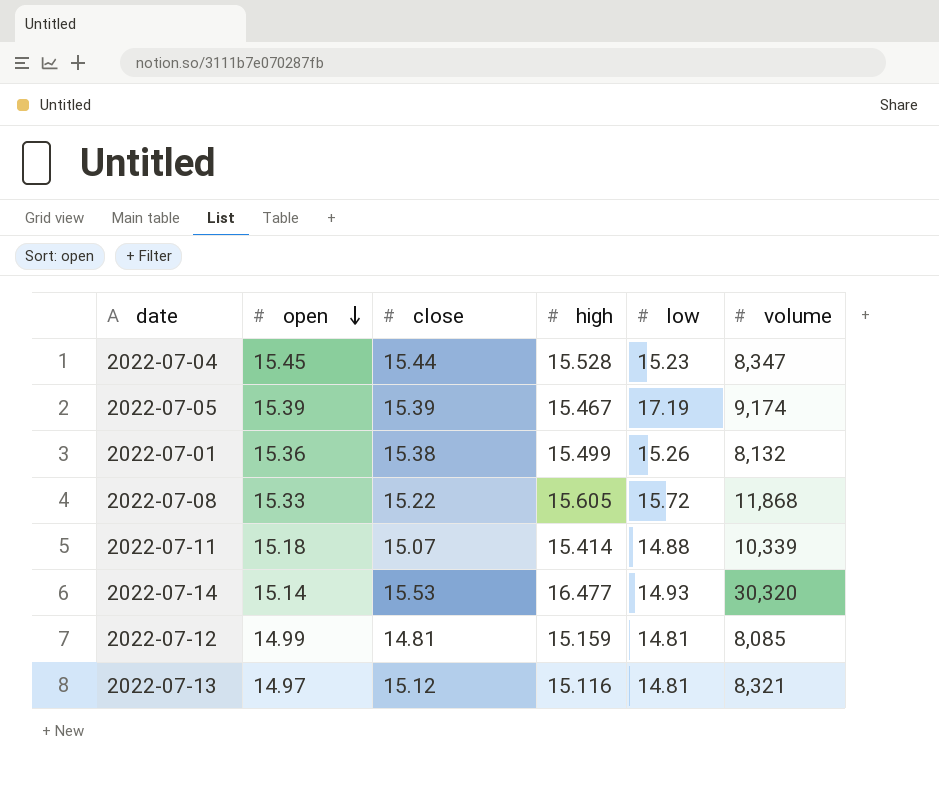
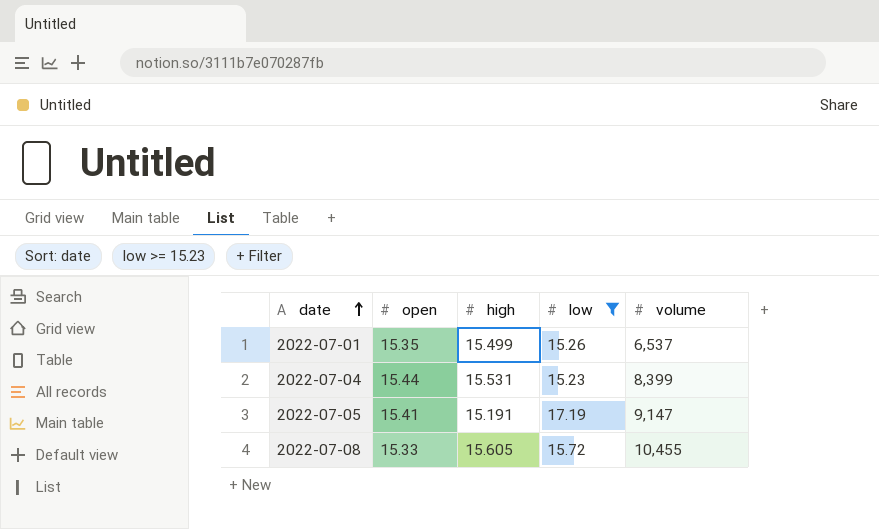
filter: none -> low >= 15.23
row order: open descending -> date ascending
column close | position: 3 -> none
2022-07-01 | open: 15.36 -> 15.35
2022-07-01 | volume: 8,132 -> 6,537
2022-07-04 | open: 15.45 -> 15.44
2022-07-04 | high: 15.528 -> 15.531
2022-07-04 | volume: 8,347 -> 8,399
2022-07-05 | open: 15.39 -> 15.41
2022-07-05 | high: 15.467 -> 15.191
2022-07-05 | volume: 9,174 -> 9,147
2022-07-08 | volume: 11,868 -> 10,455

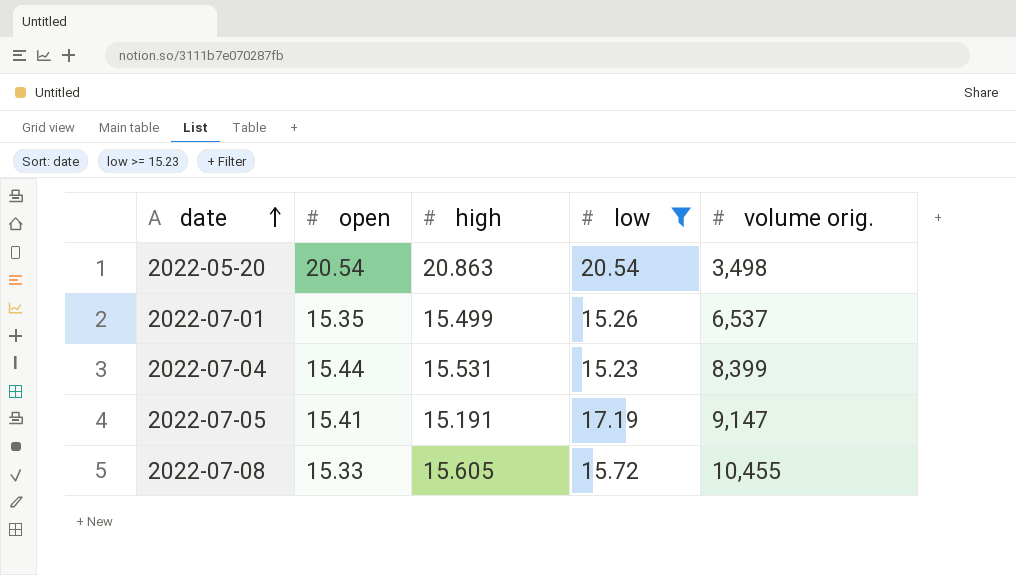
column name: volume -> volume orig.
row 2022-05-20: none -> 20.54 | 20.863 | 20.54 | 3,498

